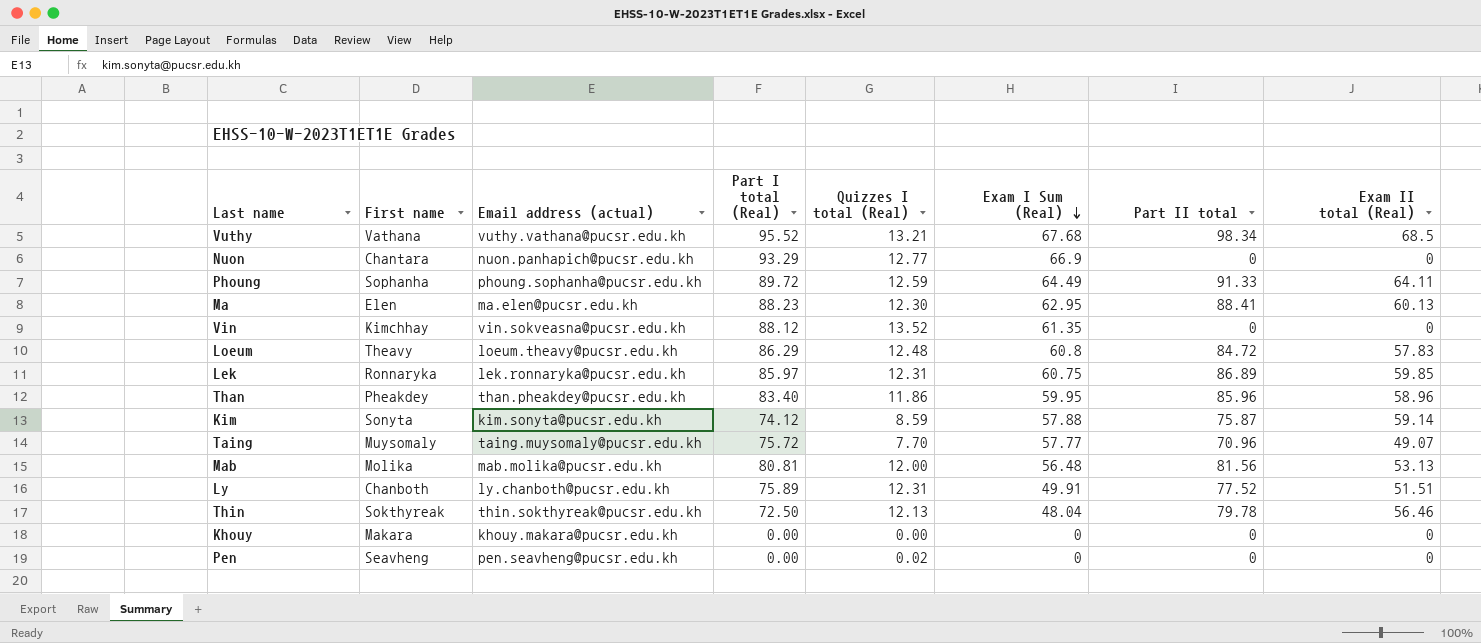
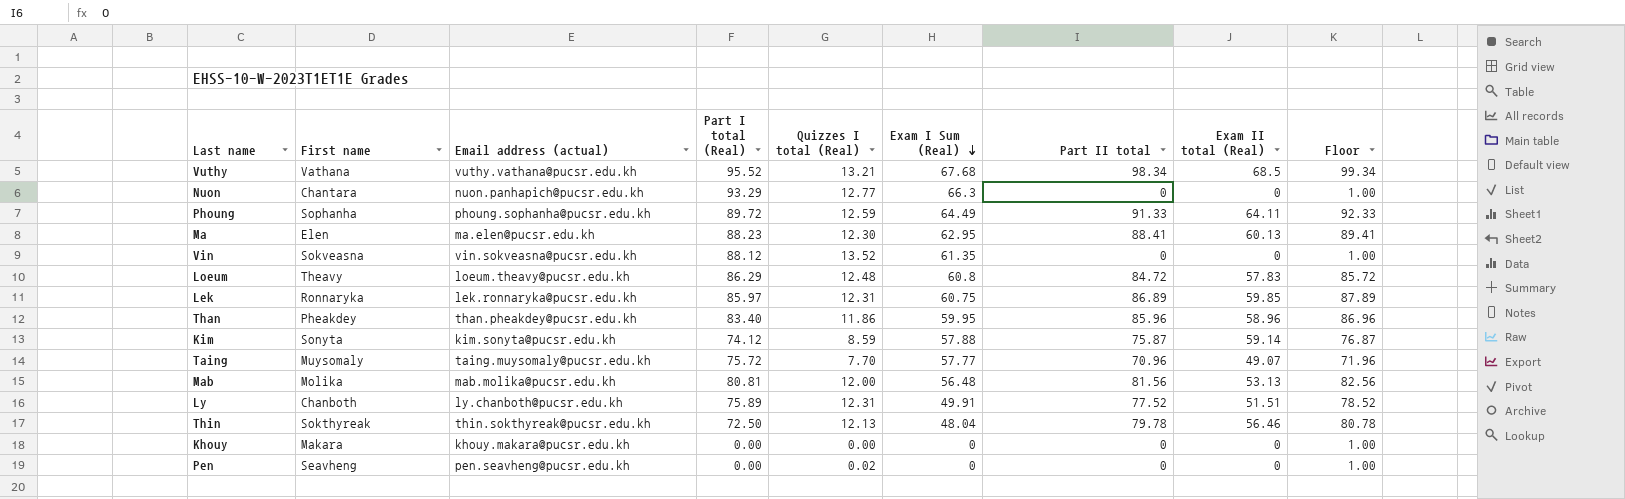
column Floor | formula: none -> [Part II total] + 1
Nuon | Exam I Sum (Real): 66.9 -> 66.3
Vin | First name: Kimchhay -> Sokveasna

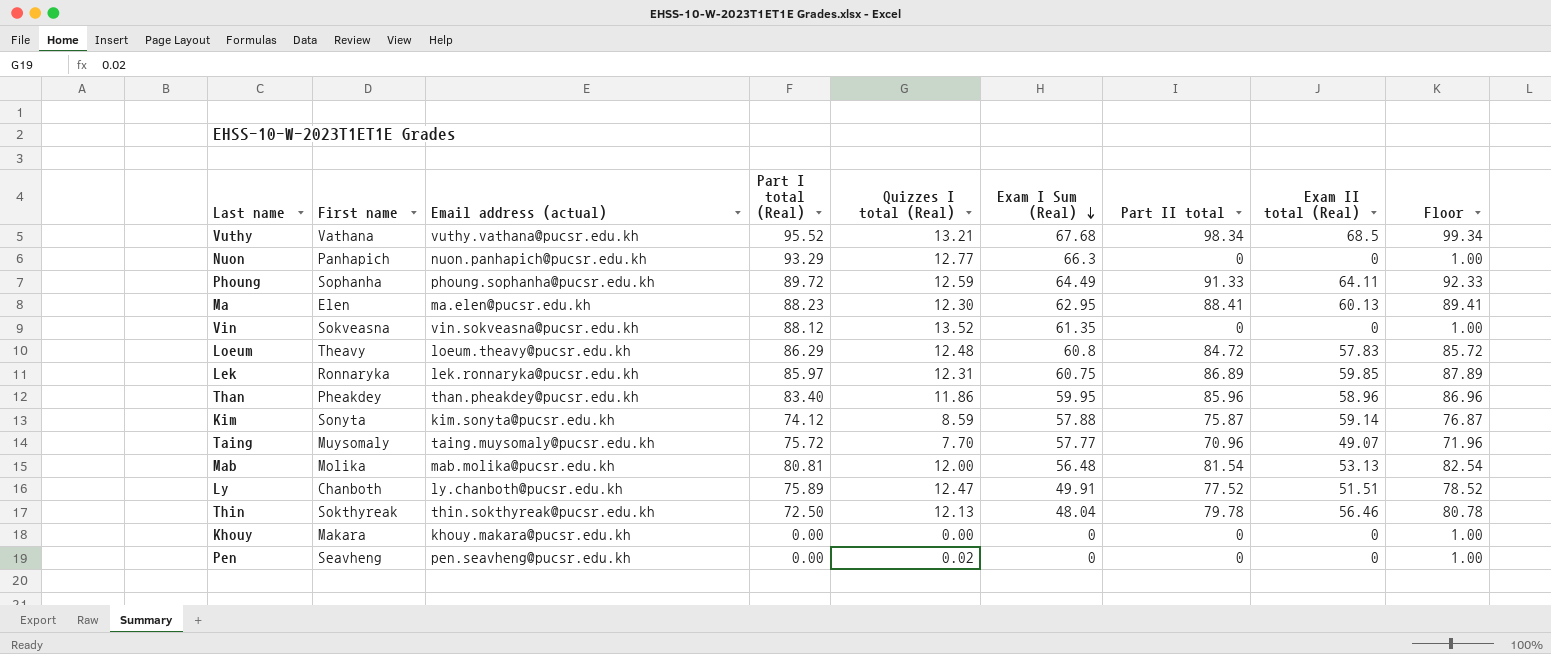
Nuon | First name: Chantara -> Panhapich
Mab | Part II total: 81.56 -> 81.54
Mab | Floor: 82.56 -> 82.54
Ly | Quizzes I total (Real): 12.31 -> 12.47

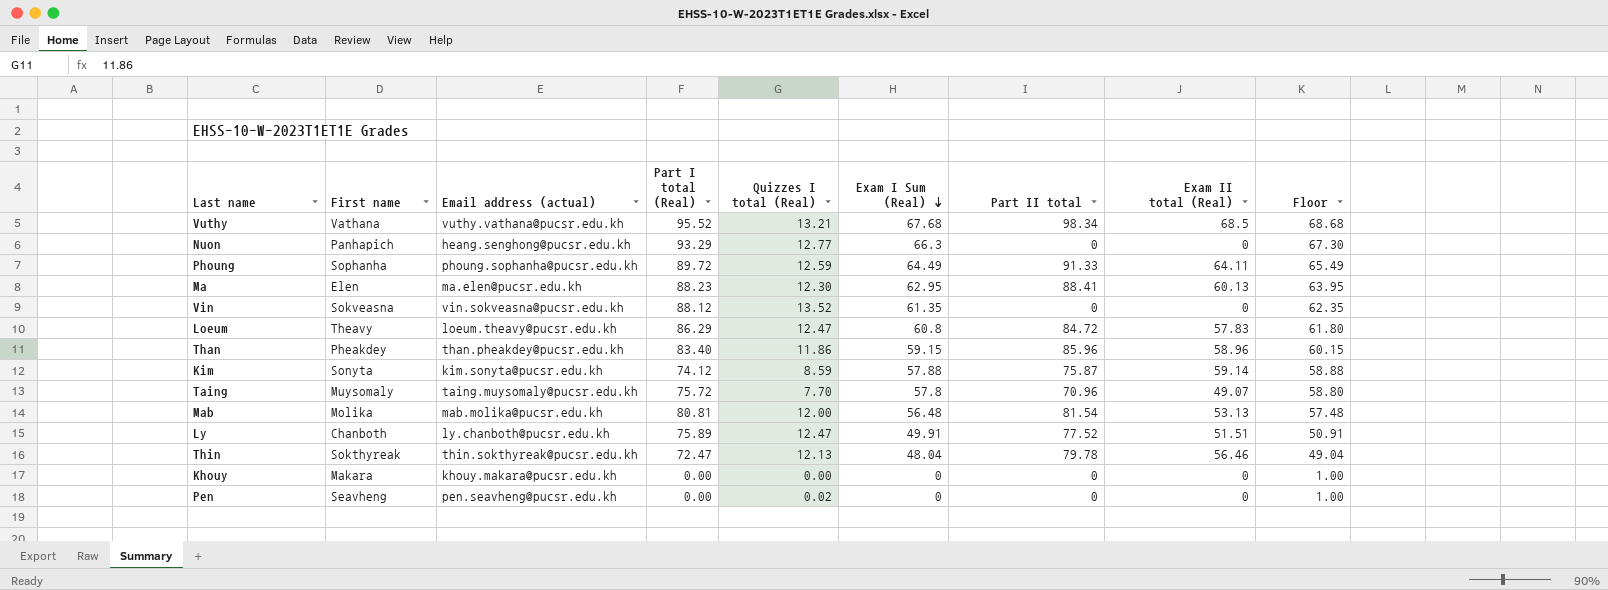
column Floor | formula: [Part II total] + 1 -> [Exam I Sum (Real)] + 1
row Lek: Ronnaryka | lek.ronnaryka@pucsr.edu.kh | 85.97 | 12.31 | 60.75 | 86.89 | 59.85 | 87.89 -> none
Nuon | Email address (actual): nuon.panhapich@pucsr.edu.kh -> heang.senghong@pucsr.edu.kh
Loeum | Quizzes I total (Real): 12.48 -> 12.47
Than | Exam I Sum (Real): 59.95 -> 59.15
Taing | Exam I Sum (Real): 57.77 -> 57.8
Thin | Part I total (Real): 72.50 -> 72.47

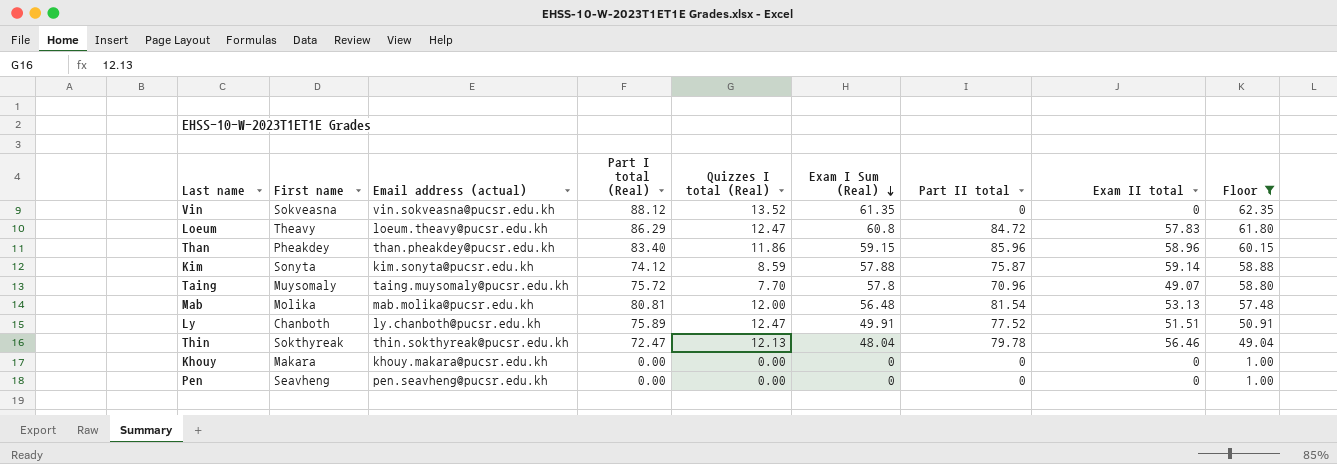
filter: none -> Floor <= 62.35
column name: Exam II total (Real) -> Exam II total
Pen | Quizzes I total (Real): 0.02 -> 0.00

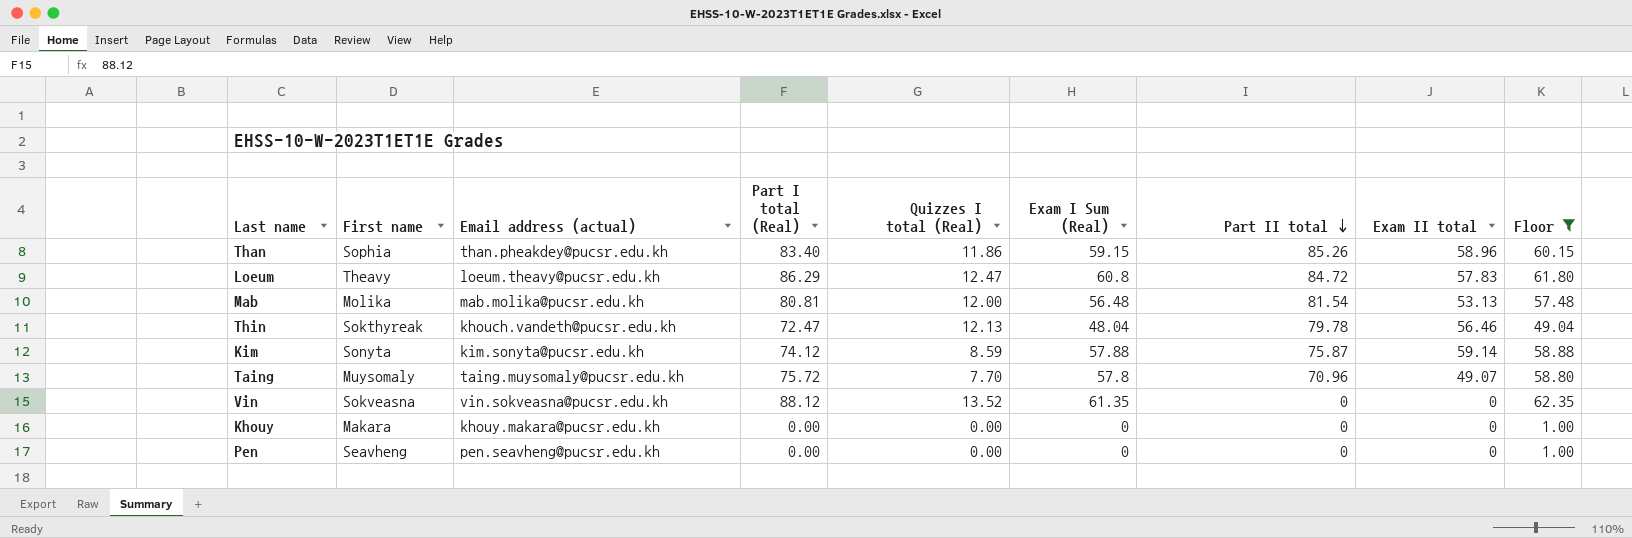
row order: Exam I Sum (Real) descending -> Part II total descending
row Ly: Chanboth | ly.chanboth@pucsr.edu.kh | 75.89 | 12.47 | 49.91 | 77.52 | 51.51 | 50.91 -> none
Than | First name: Pheakdey -> Sophia
Than | Part II total: 85.96 -> 85.26
Thin | Email address (actual): thin.sokthyreak@pucsr.edu.kh -> khouch.vandeth@pucsr.edu.kh

